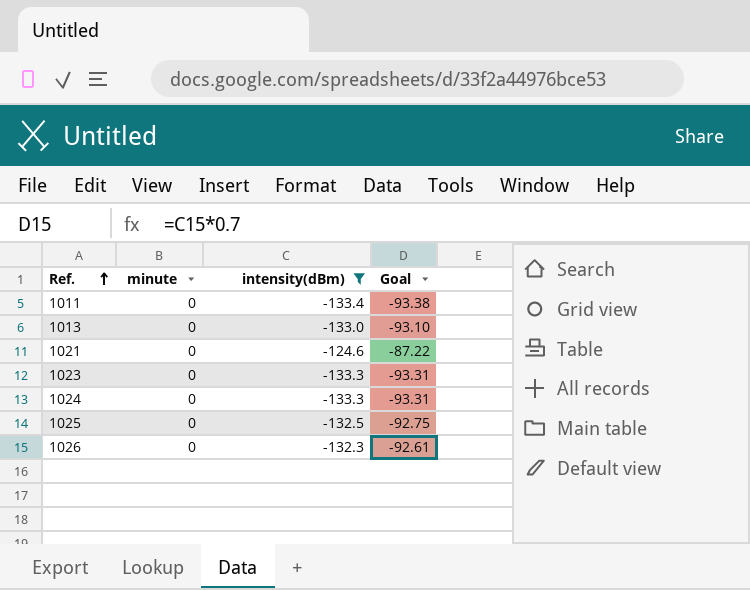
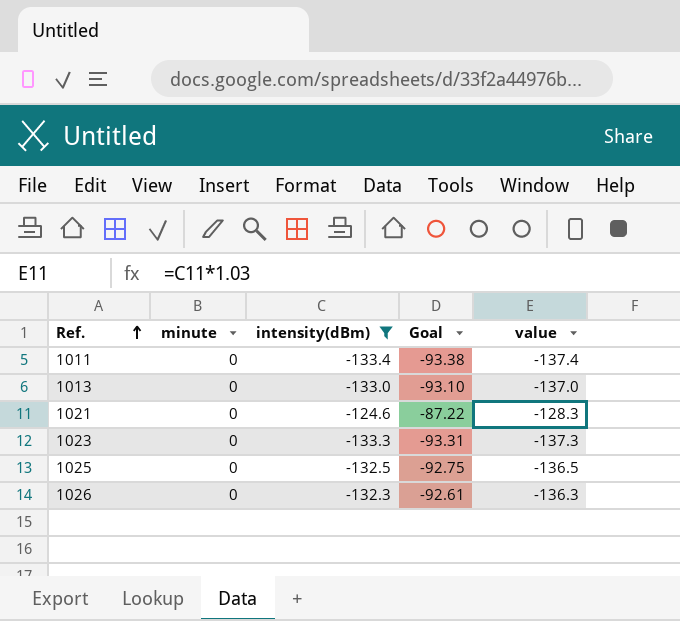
column value | formula: none -> [intensity(dBm)] * 1.03
row 1024: 0 | -133.3 | -93.31 -> none

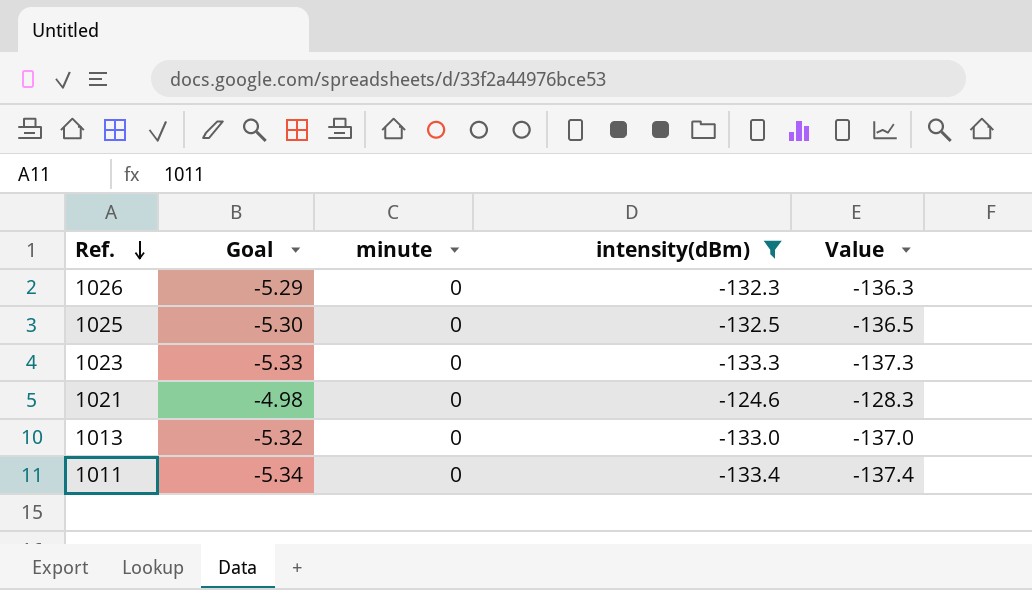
row order: Ref. ascending -> Ref. descending
column Goal | formula: [intensity(dBm)] * 0.7 -> [intensity(dBm)] * 0.04
column Goal | position: 4 -> 2
column name: value -> Value

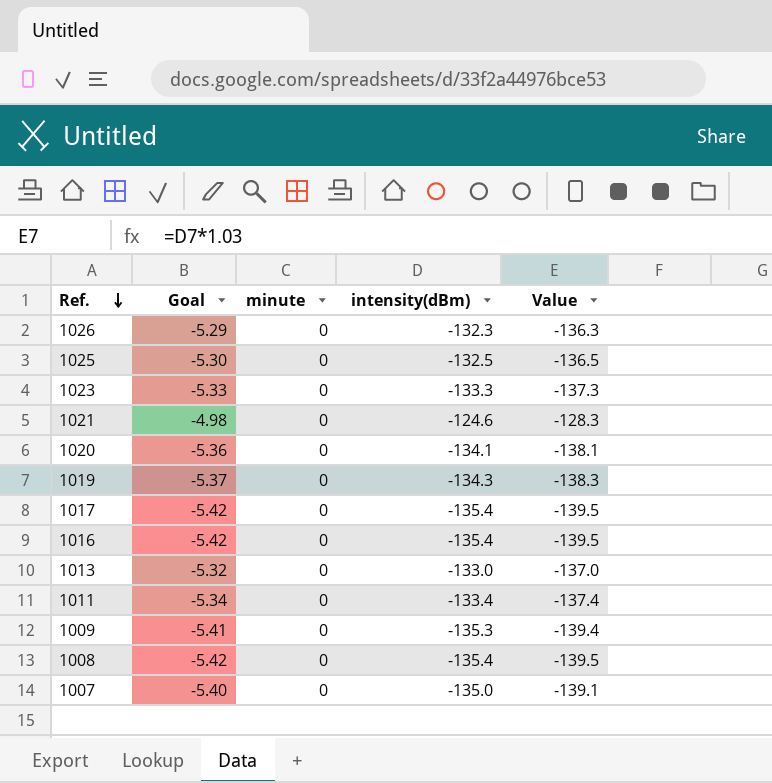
filter: intensity(dBm) >= -133.4 -> none

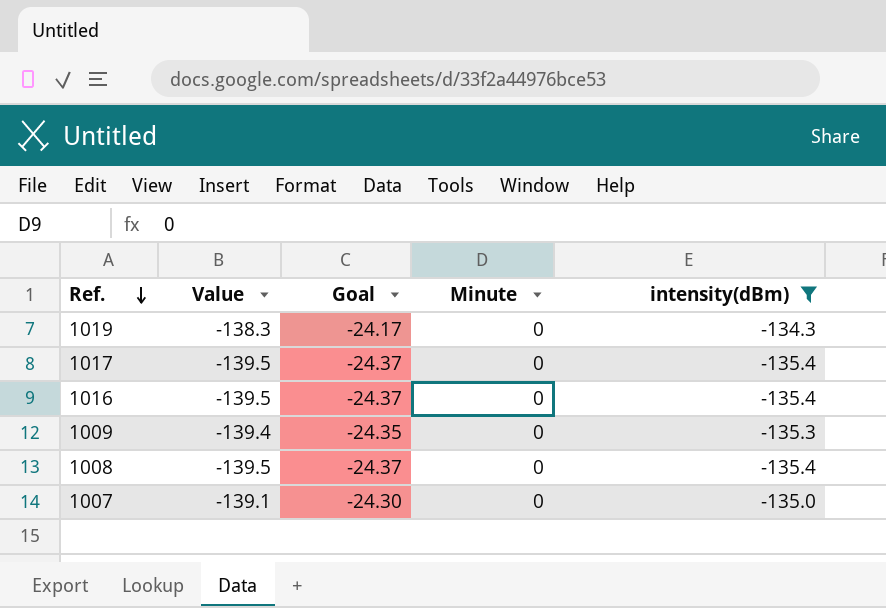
filter: none -> intensity(dBm) <= -134.3
column Value | position: 5 -> 2
column Goal | formula: [intensity(dBm)] * 0.04 -> [intensity(dBm)] * 0.18
column name: minute -> Minute

